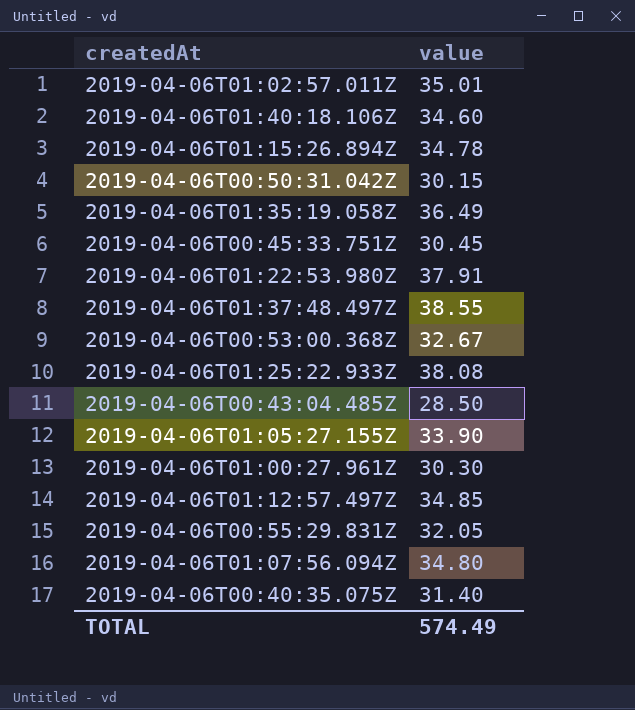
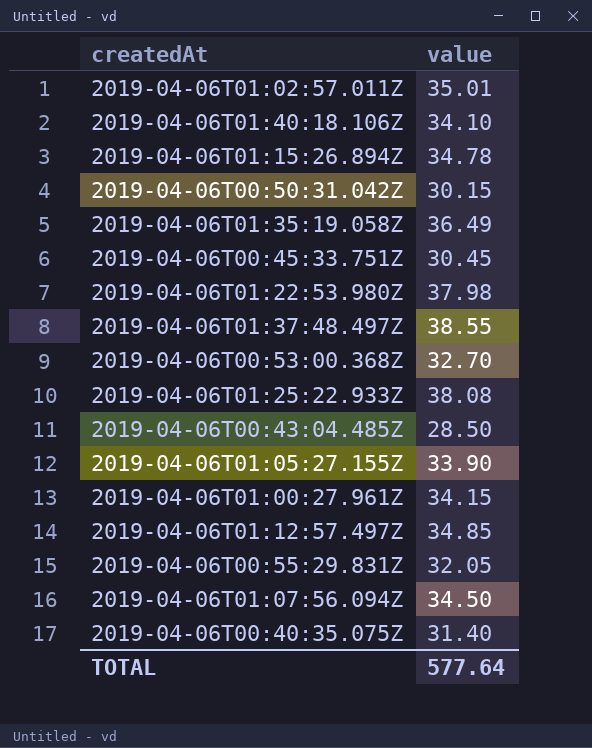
2019-04-06T01:40:18.106Z | value: 34.60 -> 34.10
2019-04-06T01:22:53.980Z | value: 37.91 -> 37.98
2019-04-06T00:53:00.368Z | value: 32.67 -> 32.70
2019-04-06T01:00:27.961Z | value: 30.30 -> 34.15
2019-04-06T01:07:56.094Z | value: 34.80 -> 34.50
TOTAL | value: 574.49 -> 577.64

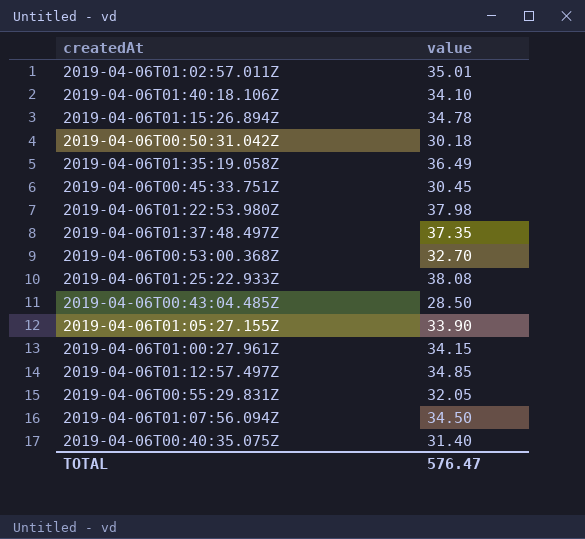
2019-04-06T00:50:31.042Z | value: 30.15 -> 30.18
2019-04-06T01:37:48.497Z | value: 38.55 -> 37.35
TOTAL | value: 577.64 -> 576.47

